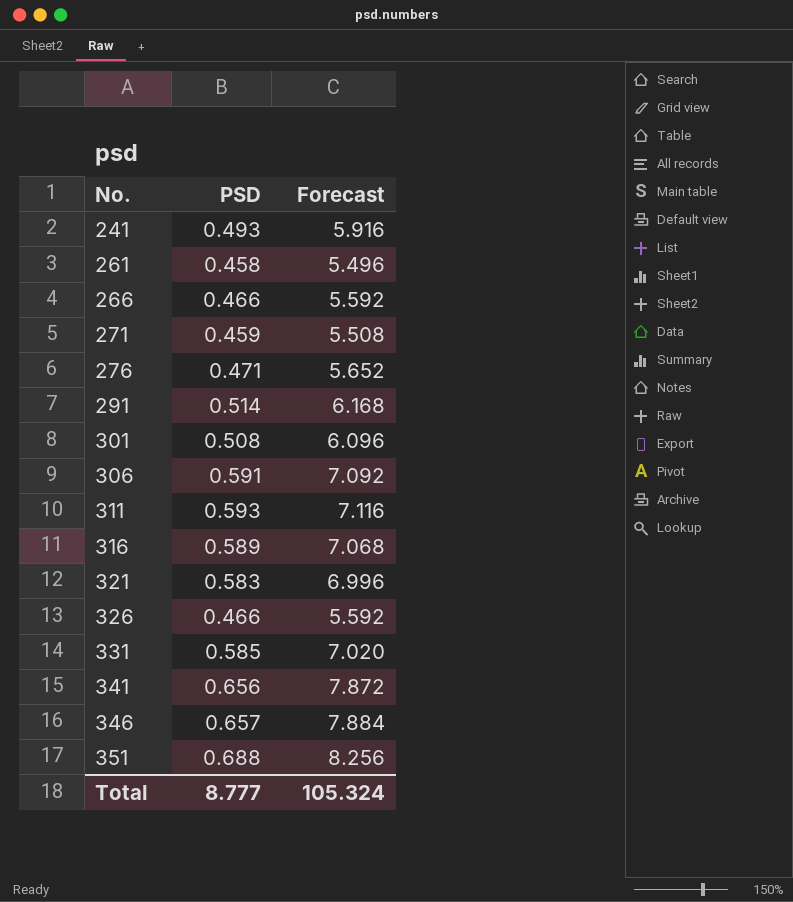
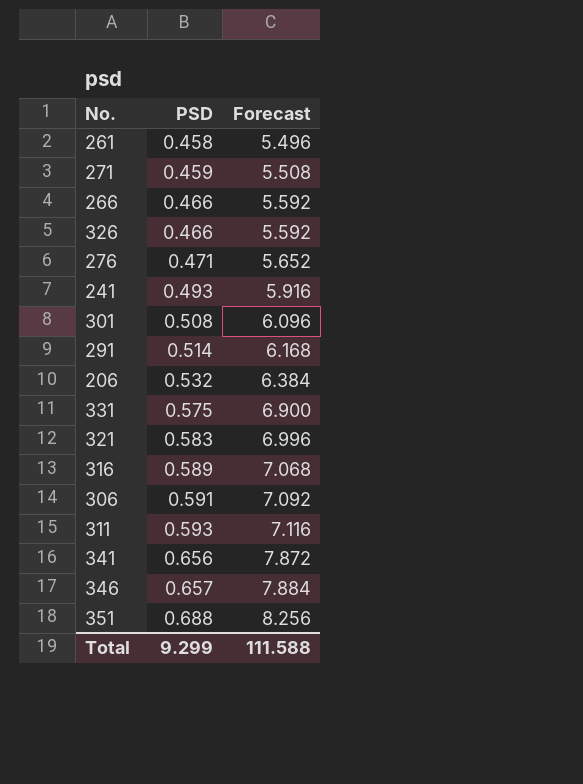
row order: No. ascending -> PSD ascending
row 206: none -> 0.532 | 6.384
331 | PSD: 0.585 -> 0.575
331 | Forecast: 7.020 -> 6.900
Total | PSD: 8.777 -> 9.299
Total | Forecast: 105.324 -> 111.588

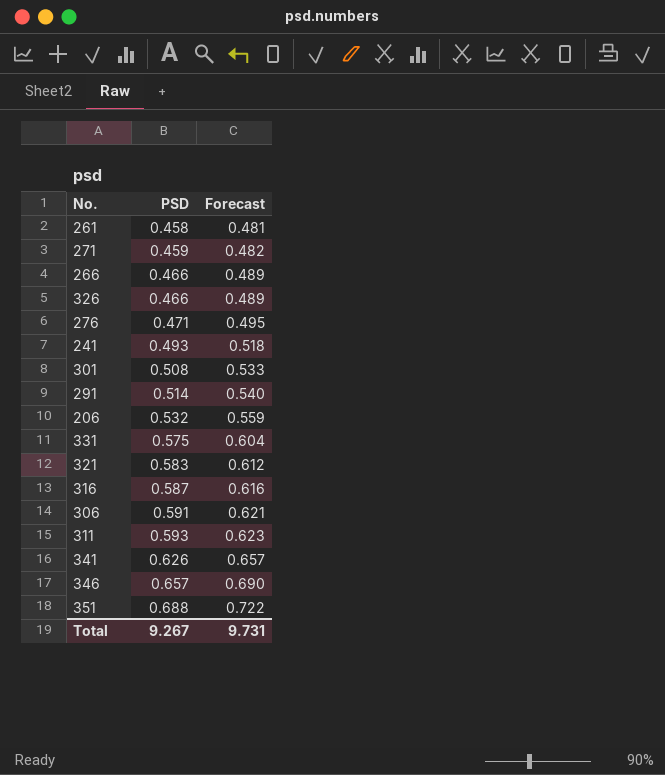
column Forecast | formula: [PSD] * 12 -> [PSD] * 1.05
316 | PSD: 0.589 -> 0.587
341 | PSD: 0.656 -> 0.626
Total | PSD: 9.299 -> 9.267
Total | Forecast: 111.588 -> 9.731

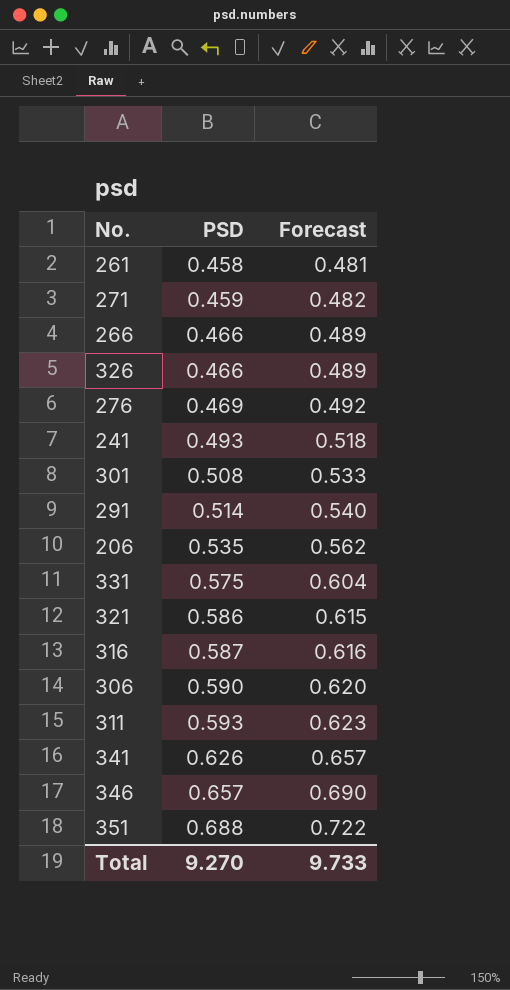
276 | PSD: 0.471 -> 0.469
276 | Forecast: 0.495 -> 0.492
206 | PSD: 0.532 -> 0.535
206 | Forecast: 0.559 -> 0.562
321 | PSD: 0.583 -> 0.586
321 | Forecast: 0.612 -> 0.615
306 | PSD: 0.591 -> 0.590
306 | Forecast: 0.621 -> 0.620
Total | PSD: 9.267 -> 9.270
Total | Forecast: 9.731 -> 9.733

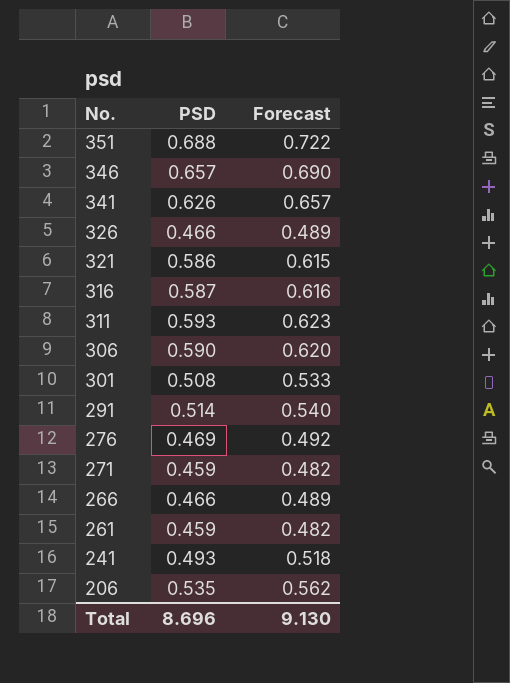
row order: PSD ascending -> No. descending
row 331: 0.575 | 0.604 -> none
261 | PSD: 0.458 -> 0.459
261 | Forecast: 0.481 -> 0.482
Total | PSD: 9.270 -> 8.696
Total | Forecast: 9.733 -> 9.130

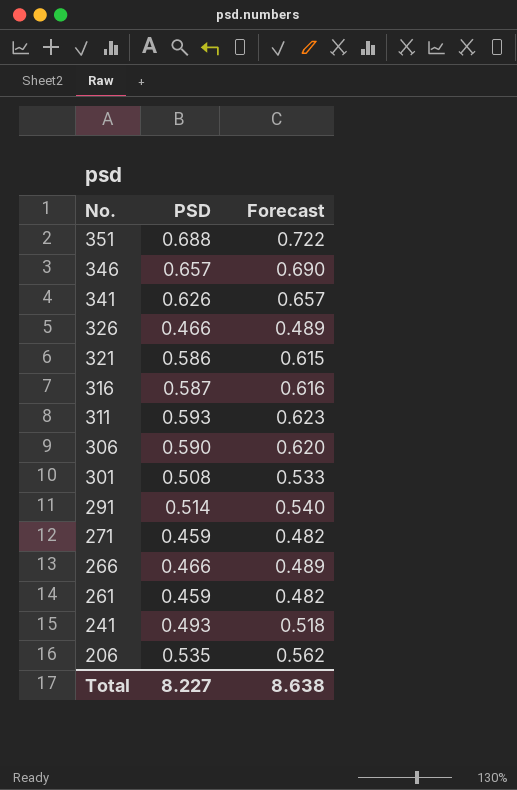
row 276: 0.469 | 0.492 -> none
Total | PSD: 8.696 -> 8.227
Total | Forecast: 9.130 -> 8.638

